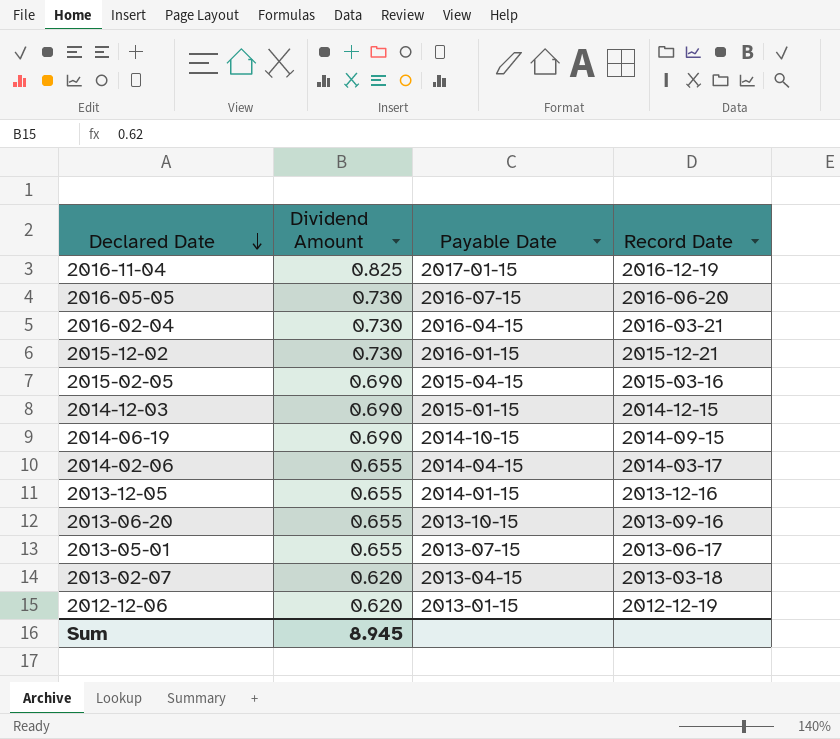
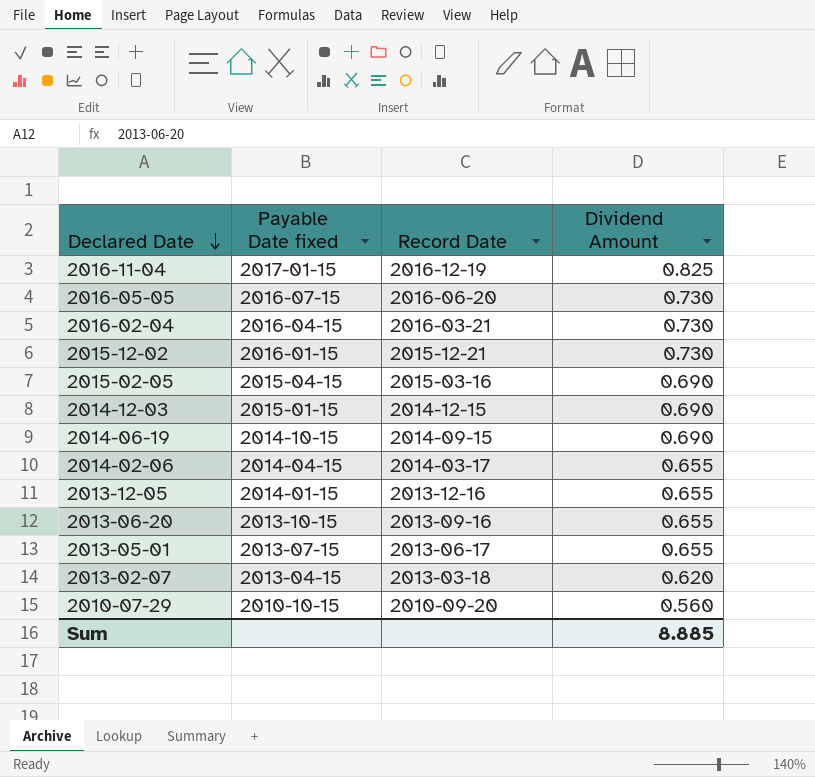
column name: Payable Date -> Payable Date fixed
column Dividend Amount | position: 2 -> 4
row 2012-12-06: 0.620 | 2013-01-15 | 2012-12-19 -> none
row 2010-07-29: none -> 2010-10-15 | 2010-09-20 | 0.560
Sum | Dividend Amount: 8.945 -> 8.885

